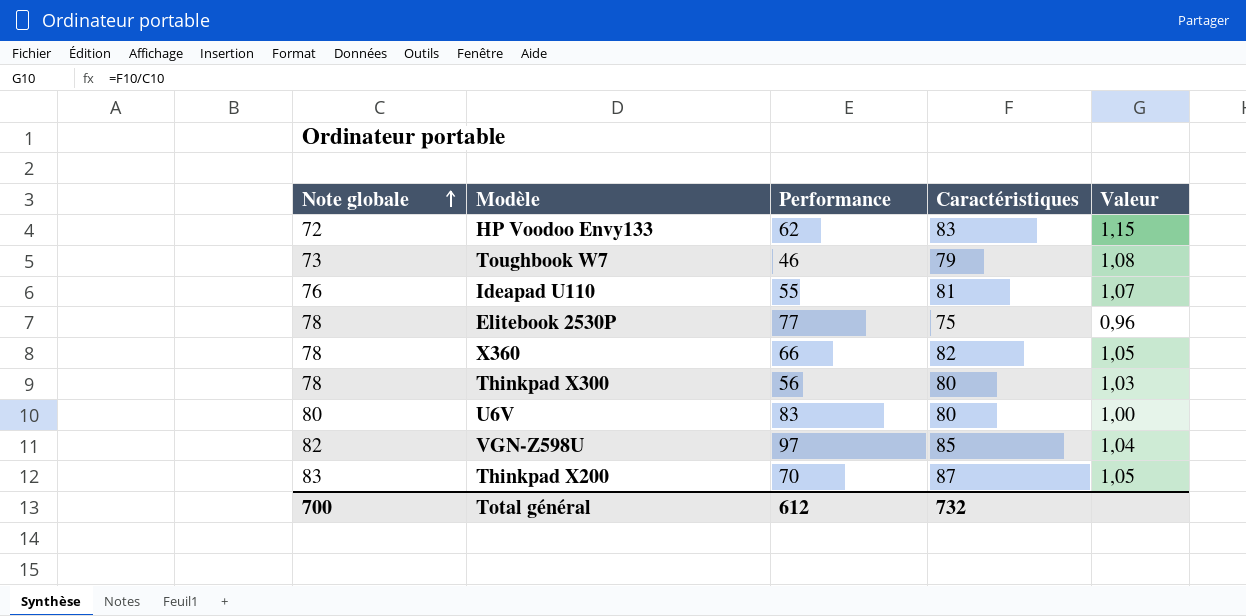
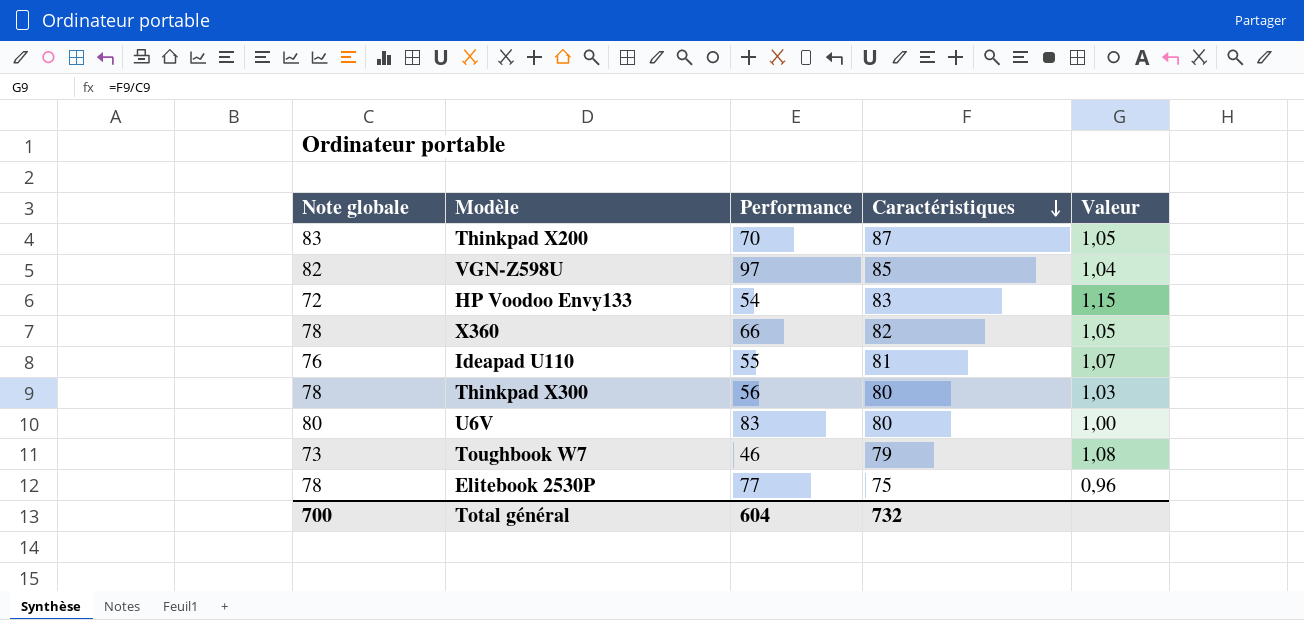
row order: Note globale ascending -> Caractéristiques descending
HP Voodoo Envy133 | Performance: 62 -> 54
Total général | Performance: 612 -> 604

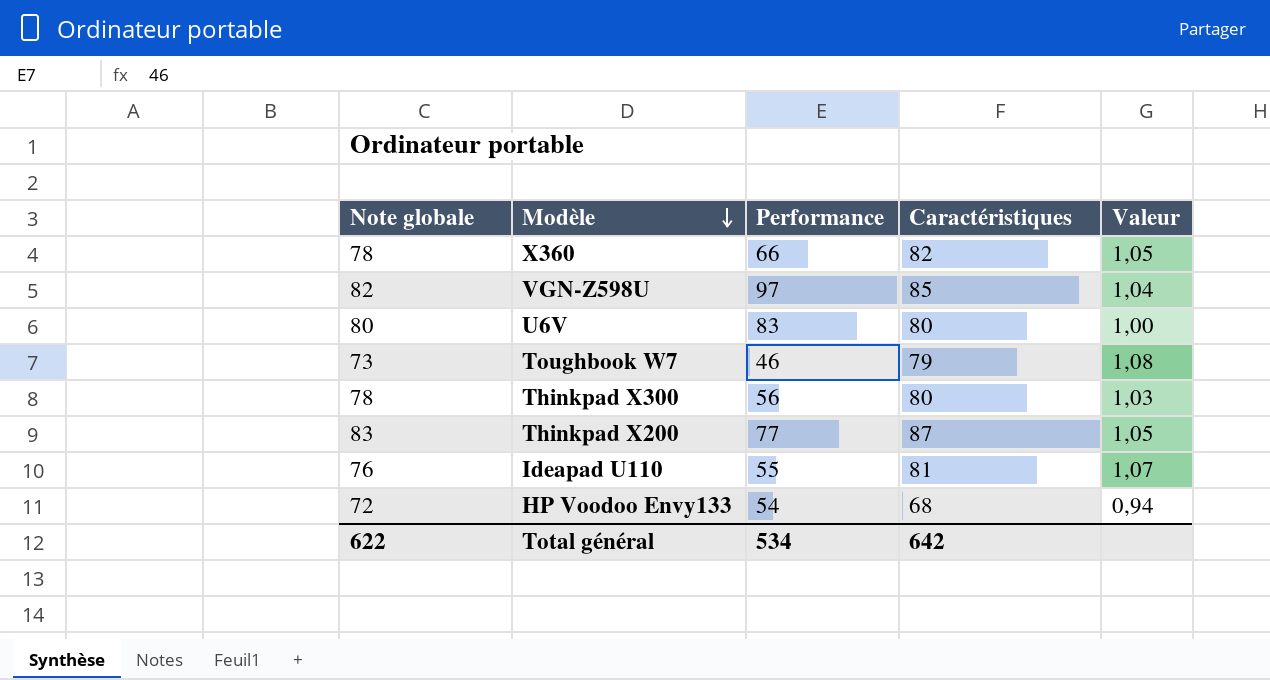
row order: Caractéristiques descending -> Modèle descending
row Elitebook 2530P: 78 | 77 | 75 | 0,96 -> none
Thinkpad X200 | Performance: 70 -> 77
HP Voodoo Envy133 | Caractéristiques: 83 -> 68
HP Voodoo Envy133 | Valeur: 1,15 -> 0,94
Total général | Note globale: 700 -> 622
Total général | Performance: 604 -> 534
Total général | Caractéristiques: 732 -> 642

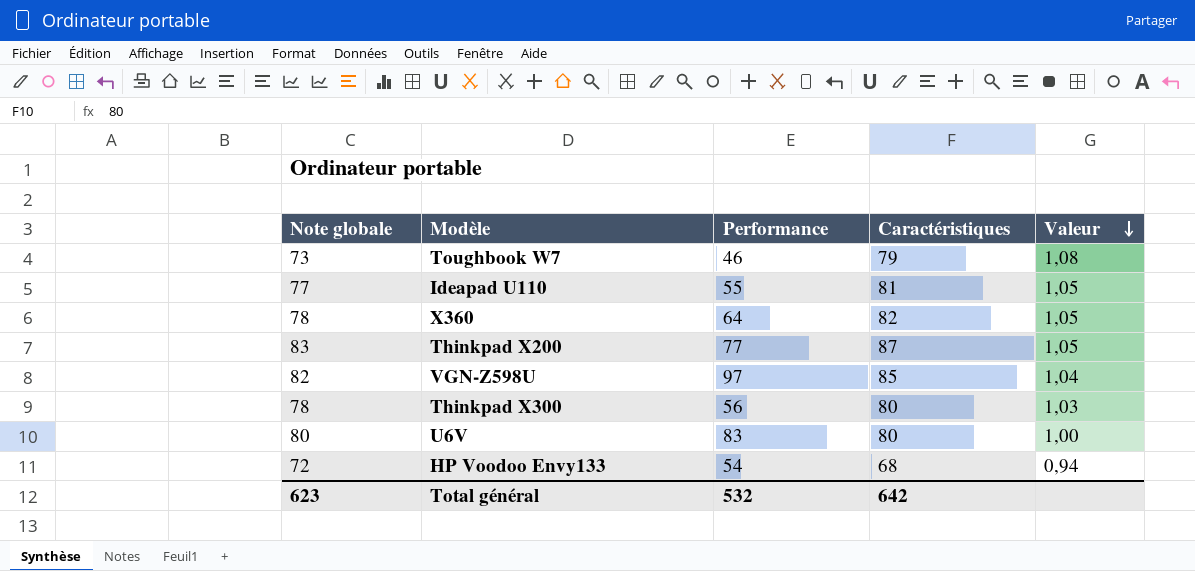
row order: Modèle descending -> Valeur descending
Ideapad U110 | Note globale: 76 -> 77
Ideapad U110 | Valeur: 1,07 -> 1,05
X360 | Performance: 66 -> 64
Total général | Note globale: 622 -> 623
Total général | Performance: 534 -> 532

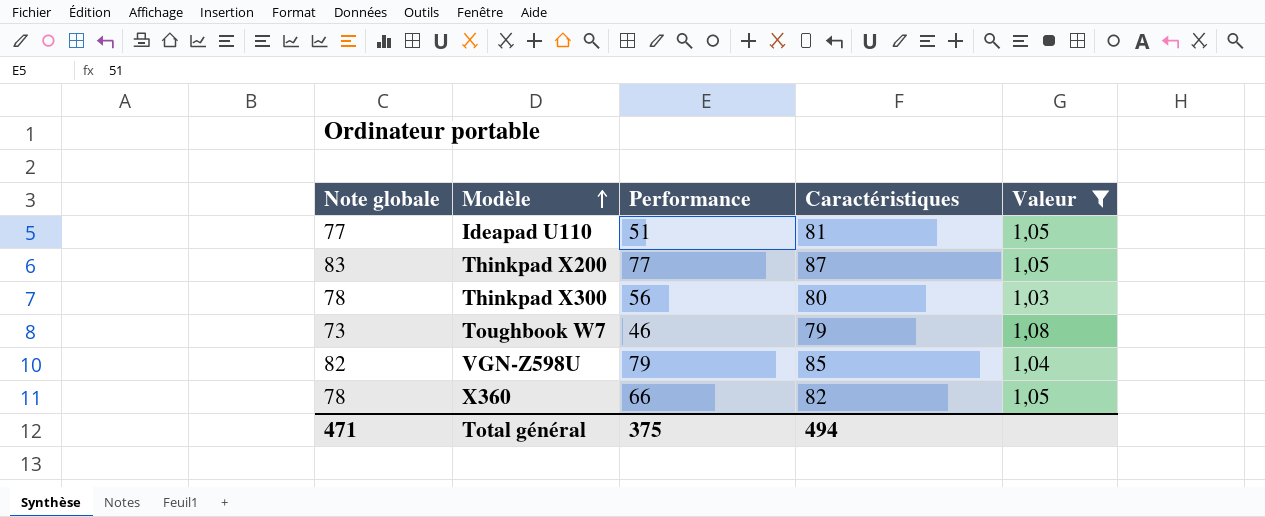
filter: none -> Valeur >= 1,03
row order: Valeur descending -> Modèle ascending
Ideapad U110 | Performance: 55 -> 51
VGN-Z598U | Performance: 97 -> 79
X360 | Performance: 64 -> 66
Total général | Note globale: 623 -> 471
Total général | Performance: 532 -> 375
Total général | Caractéristiques: 642 -> 494

